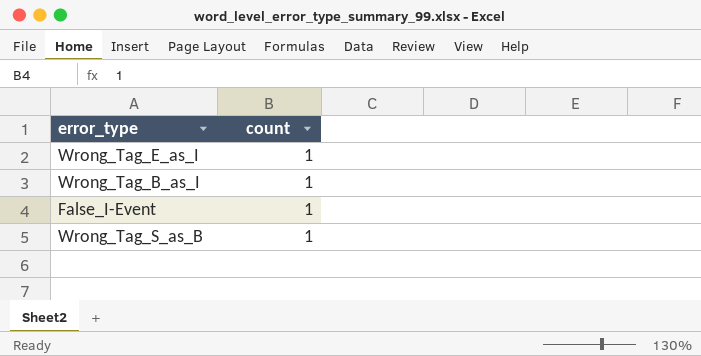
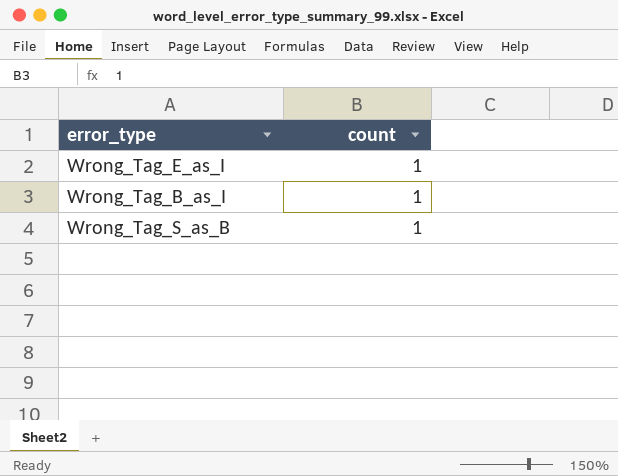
row False_I-Event: 1 -> none

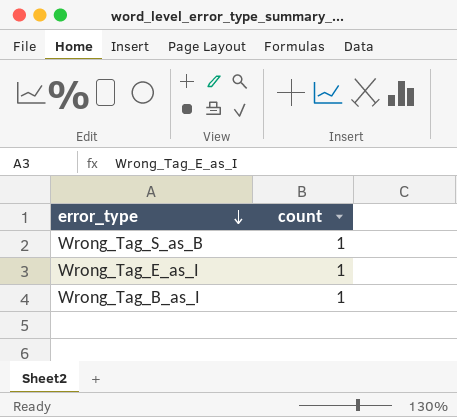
row order: none -> error_type descending

